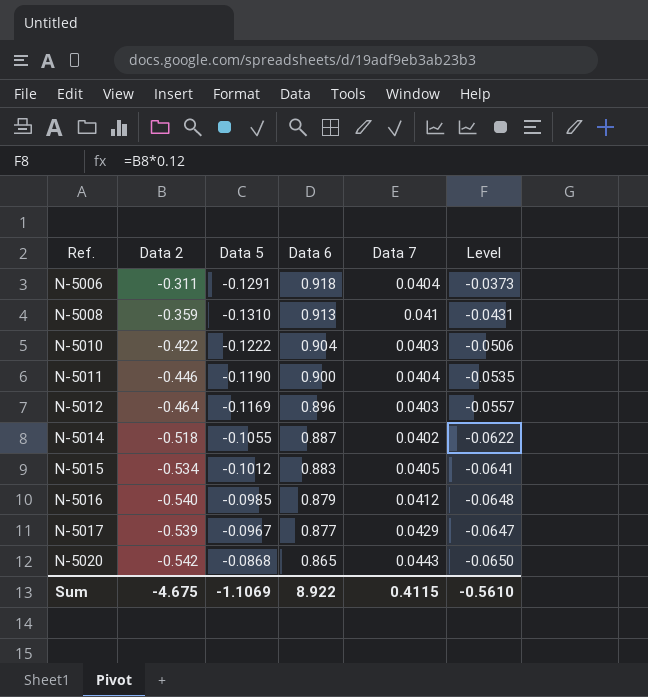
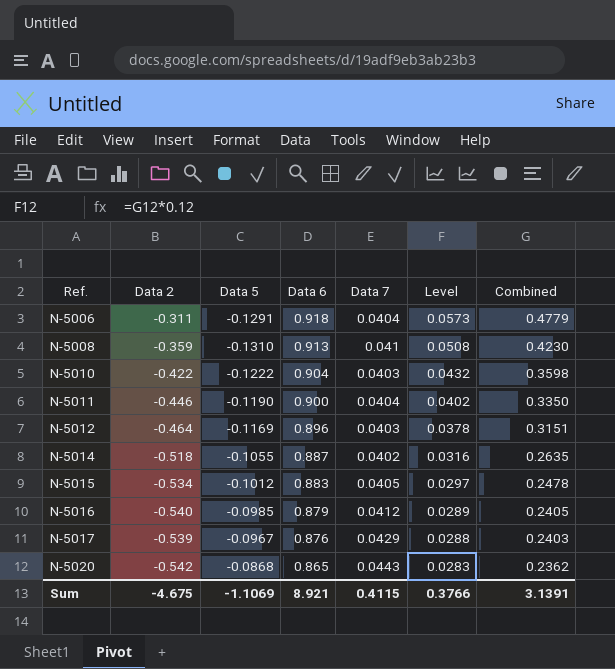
column Level | formula: [Data 2] * 0.12 -> [Combined] * 0.12
column Combined | formula: none -> [Data 2] + [Data 5] + [Data 6]
N-5017 | Data 6: 0.877 -> 0.876
Sum | Data 6: 8.922 -> 8.921
Sum | Level: -0.5610 -> 0.3766

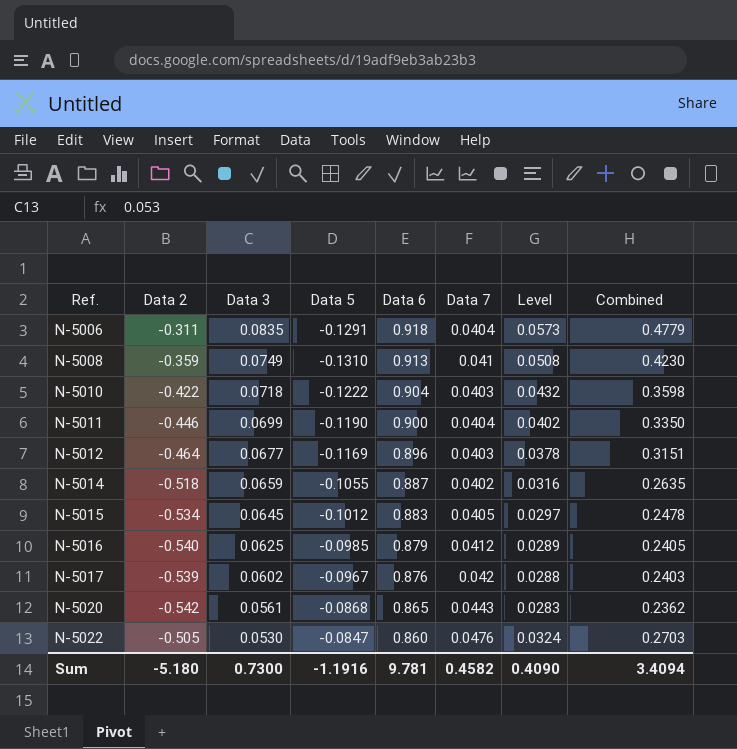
column Data 3 | position: none -> 3
N-5017 | Data 7: 0.0429 -> 0.042
row N-5022: none -> -0.505 | 0.0530 | -0.0847 | 0.860 | 0.0476 | 0.0324 | 0.2703
Sum | Data 2: -4.675 -> -5.180
Sum | Data 5: -1.1069 -> -1.1916
Sum | Data 6: 8.921 -> 9.781
Sum | Data 7: 0.4115 -> 0.4582
Sum | Level: 0.3766 -> 0.4090
Sum | Combined: 3.1391 -> 3.4094

